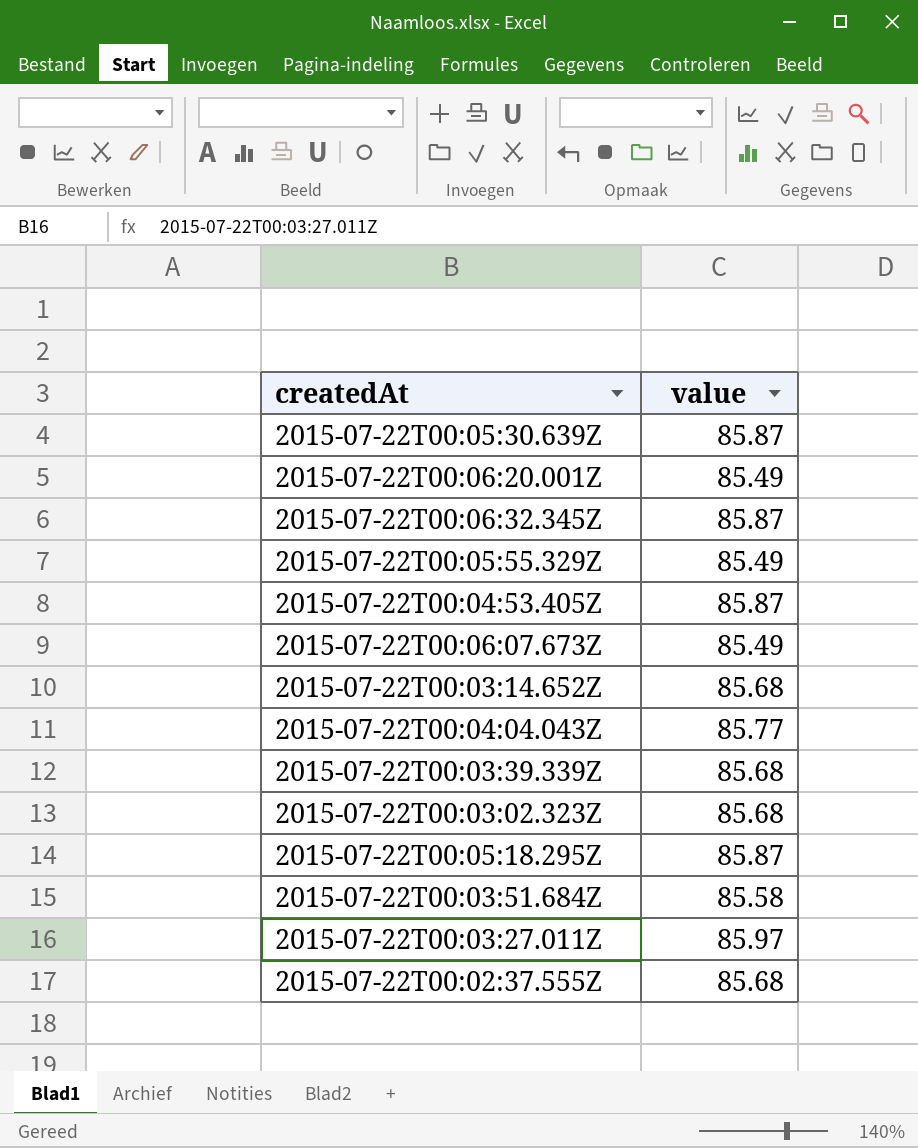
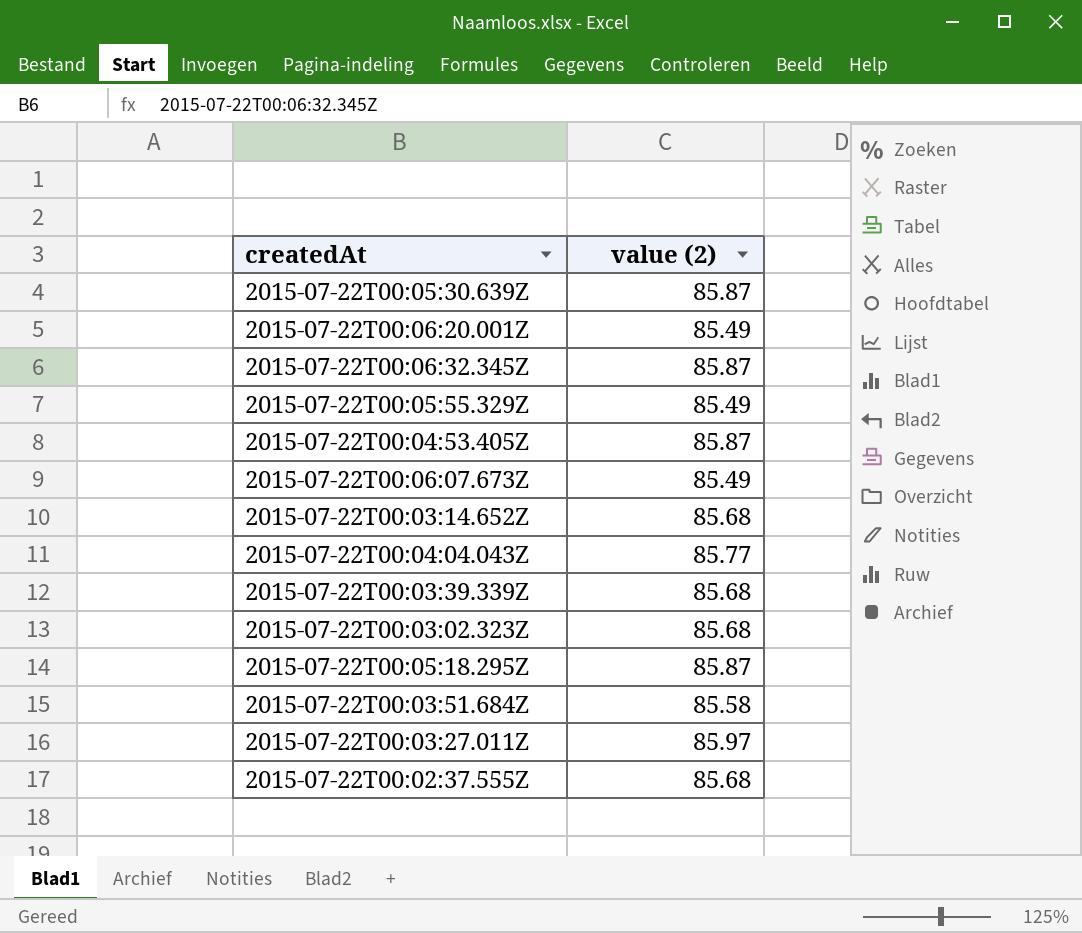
column name: value -> value (2)

